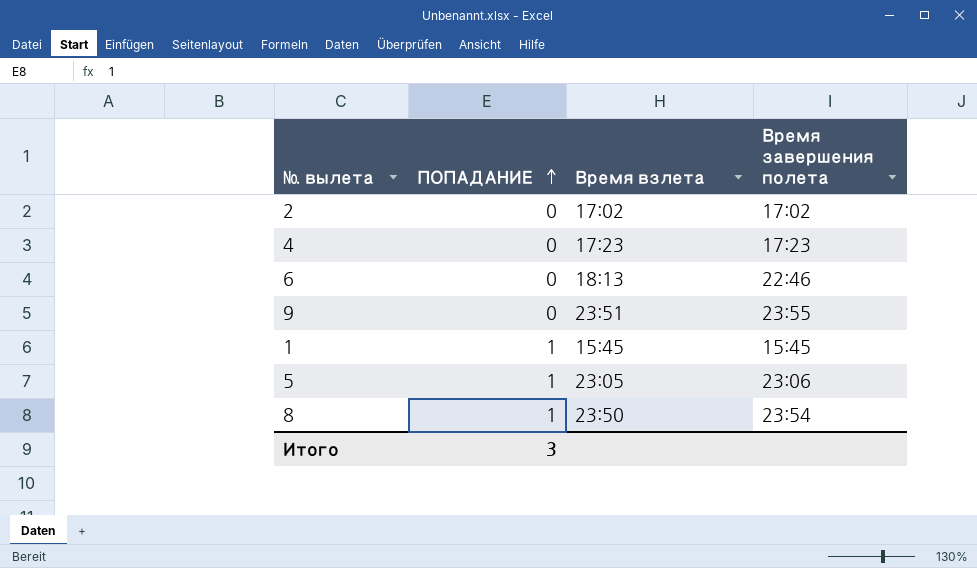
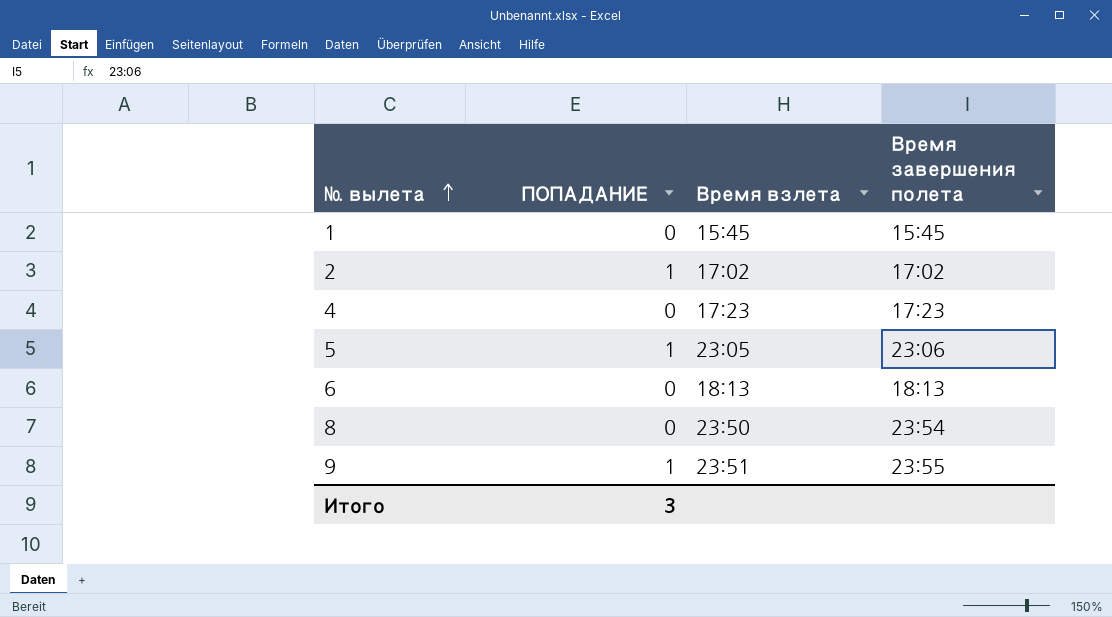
row order: ПОПАДАНИЕ ascending -> № вылета ascending
1 | ПОПАДАНИЕ: 1 -> 0
2 | ПОПАДАНИЕ: 0 -> 1
6 | Время завершения полета: 22:46 -> 18:13
8 | ПОПАДАНИЕ: 1 -> 0
9 | ПОПАДАНИЕ: 0 -> 1

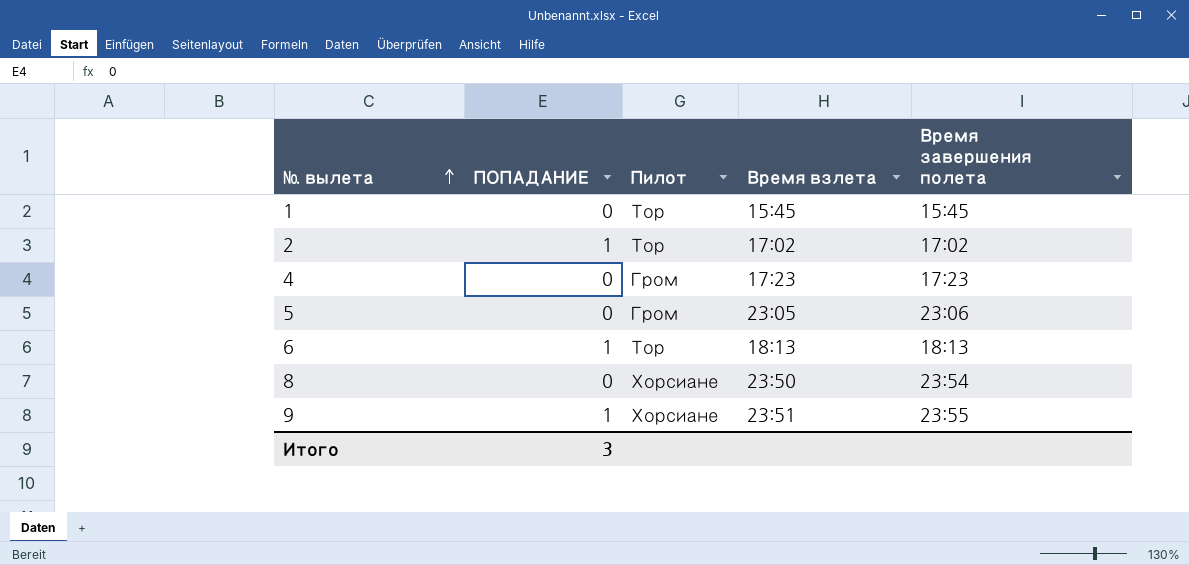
column Пилот | position: none -> 3
5 | ПОПАДАНИЕ: 1 -> 0
6 | ПОПАДАНИЕ: 0 -> 1

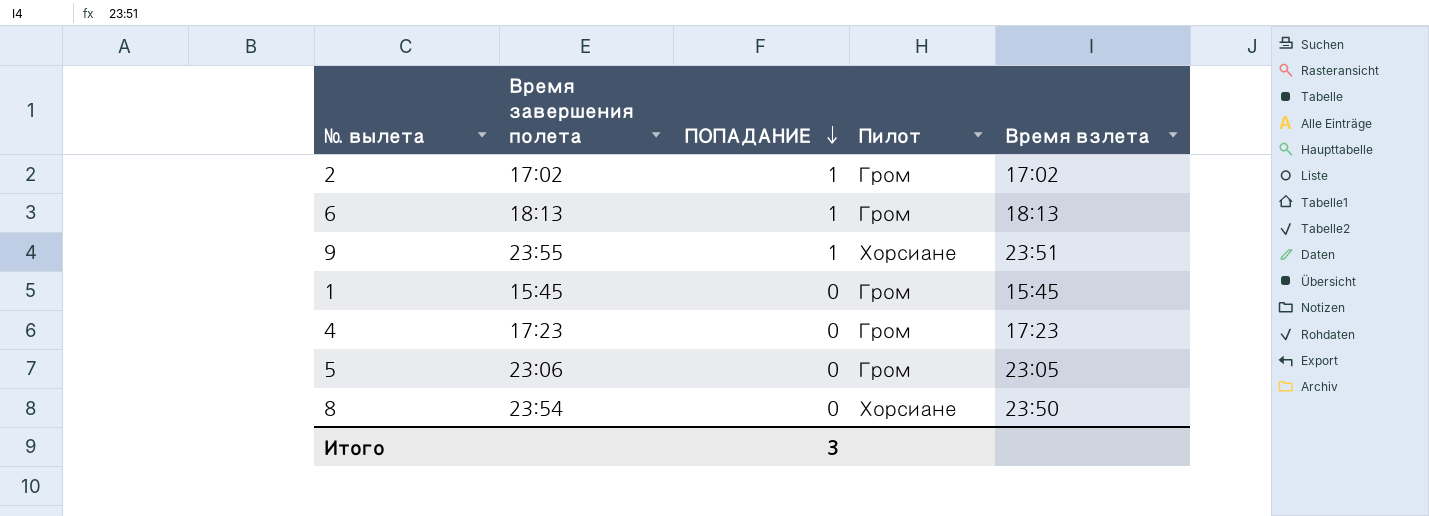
row order: № вылета ascending -> ПОПАДАНИЕ descending
column Время завершения полета | position: 5 -> 2
2 | Пилот: Тор -> Гром
6 | Пилот: Тор -> Гром
1 | Пилот: Тор -> Гром

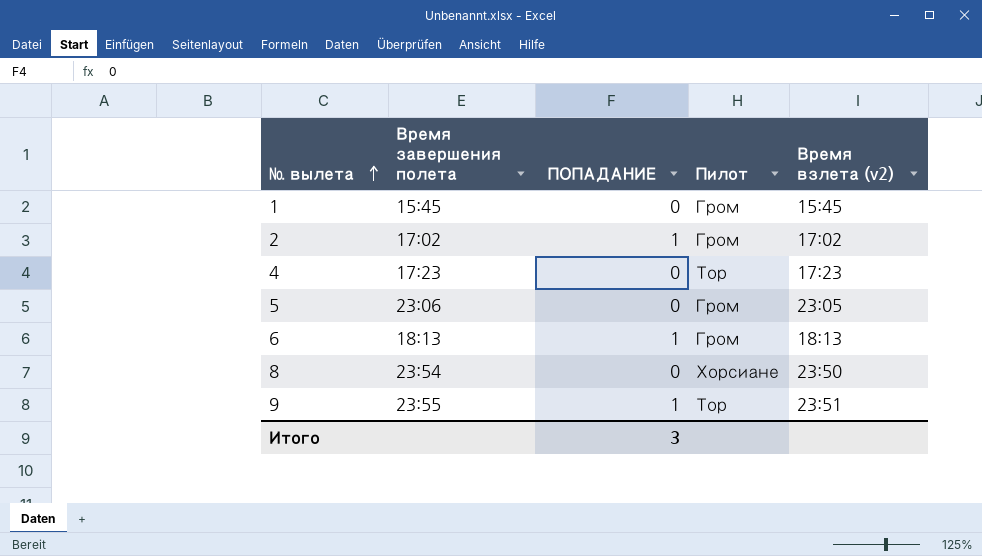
row order: ПОПАДАНИЕ descending -> № вылета ascending
column name: Время взлета -> Время взлета (v2)
4 | Пилот: Гром -> Тор
9 | Пилот: Хорсиане -> Тор

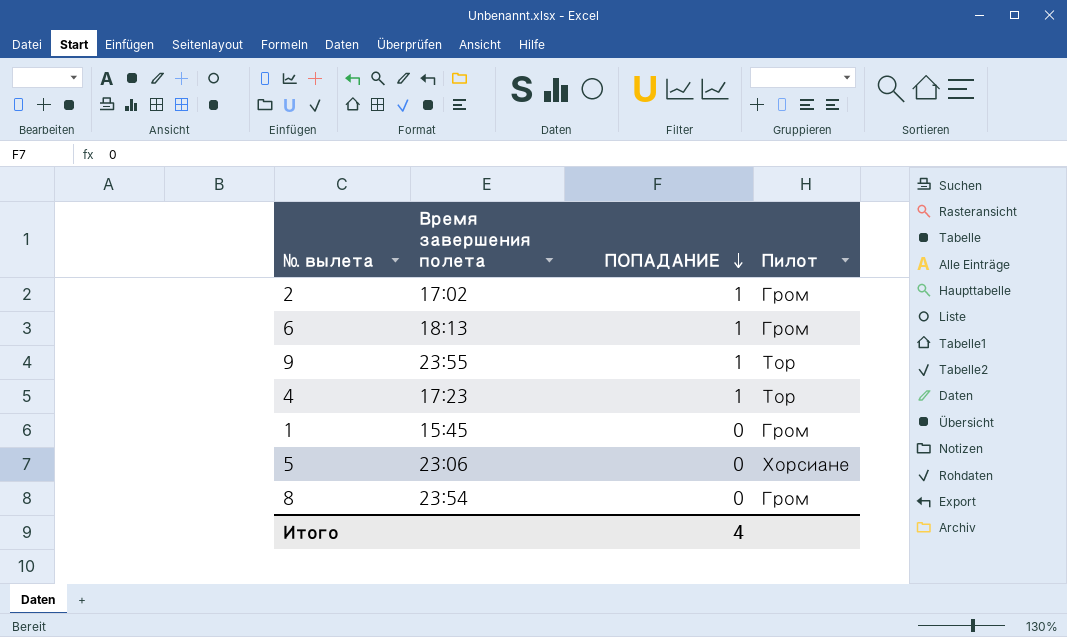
row order: № вылета ascending -> ПОПАДАНИЕ descending
column Время взлета (v2) | position: 5 -> none
4 | ПОПАДАНИЕ: 0 -> 1
5 | Пилот: Гром -> Хорсиане
8 | Пилот: Хорсиане -> Гром
Итого | ПОПАДАНИЕ: 3 -> 4

